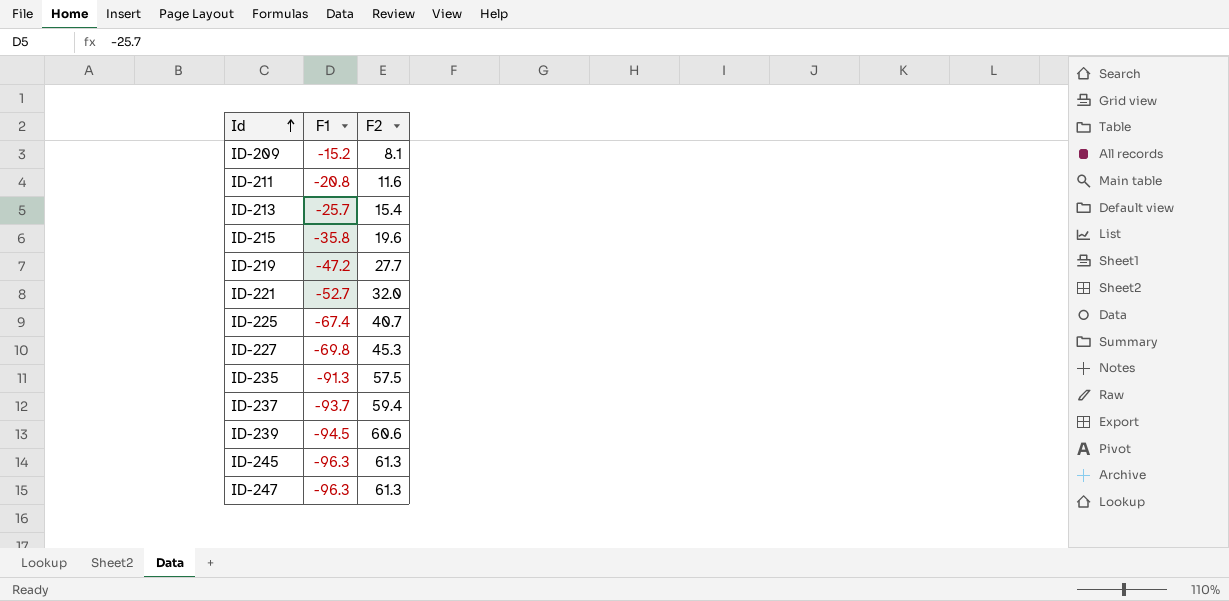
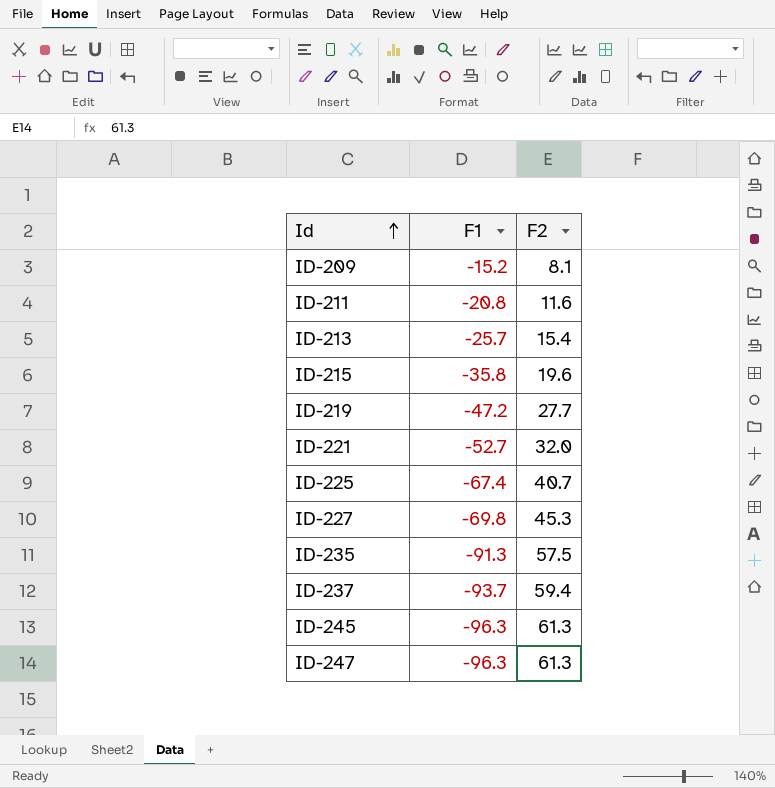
row ID-239: -94.5 | 60.6 -> none

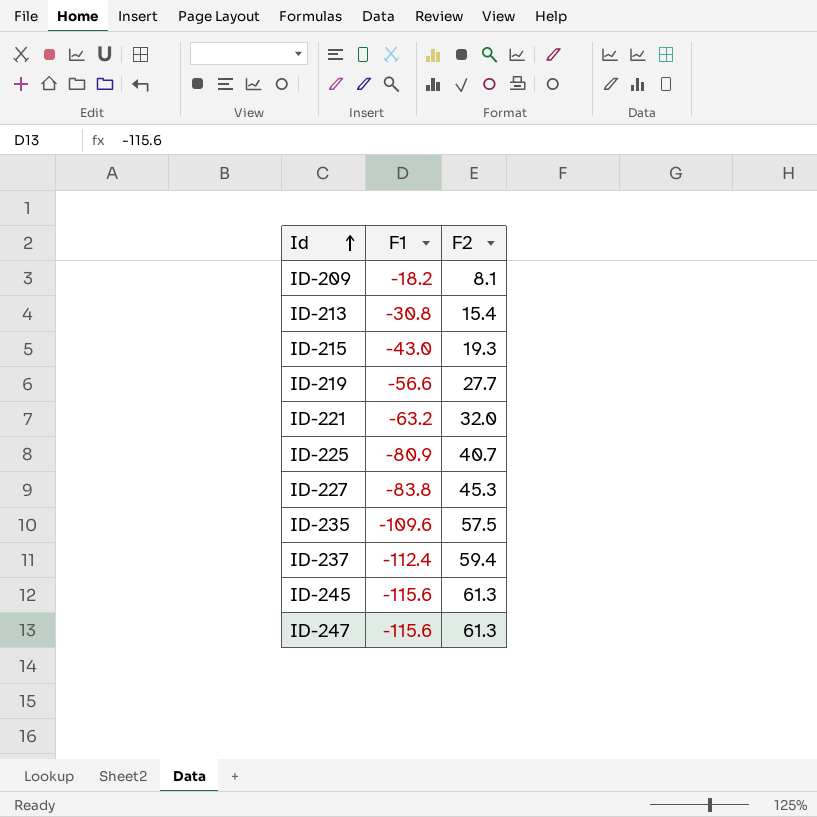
row ID-211: -20.8 | 11.6 -> none
ID-209 | F1: -15.2 -> -18.2
ID-213 | F1: -25.7 -> -30.8
ID-215 | F1: -35.8 -> -43.0
ID-215 | F2: 19.6 -> 19.3
ID-219 | F1: -47.2 -> -56.6
ID-221 | F1: -52.7 -> -63.2
ID-225 | F1: -67.4 -> -80.9
ID-227 | F1: -69.8 -> -83.8
ID-235 | F1: -91.3 -> -109.6
ID-237 | F1: -93.7 -> -112.4
ID-245 | F1: -96.3 -> -115.6
ID-247 | F1: -96.3 -> -115.6

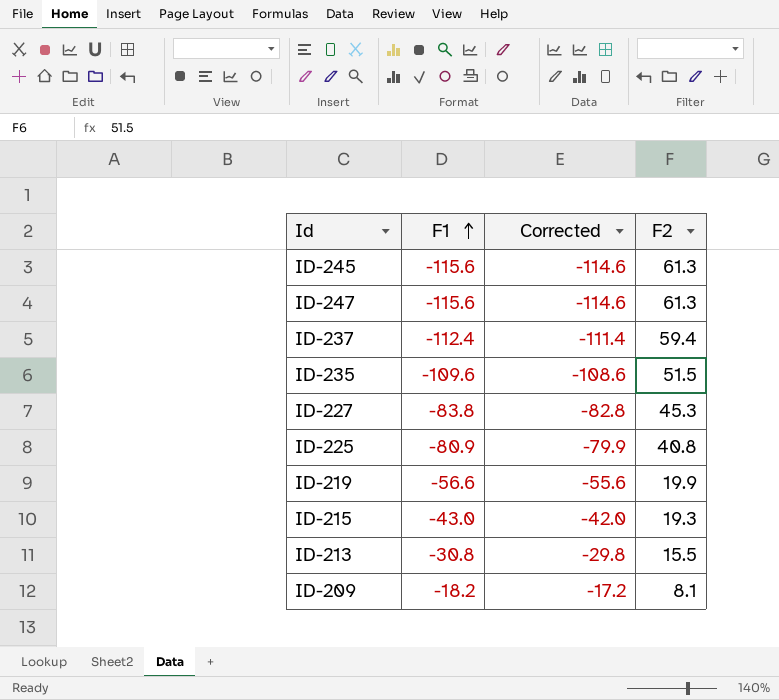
row order: Id ascending -> F1 ascending
column Corrected | formula: none -> [F1] + 1
row ID-221: -63.2 | 32.0 -> none
ID-235 | F2: 57.5 -> 51.5
ID-225 | F2: 40.7 -> 40.8
ID-219 | F2: 27.7 -> 19.9
ID-213 | F2: 15.4 -> 15.5

